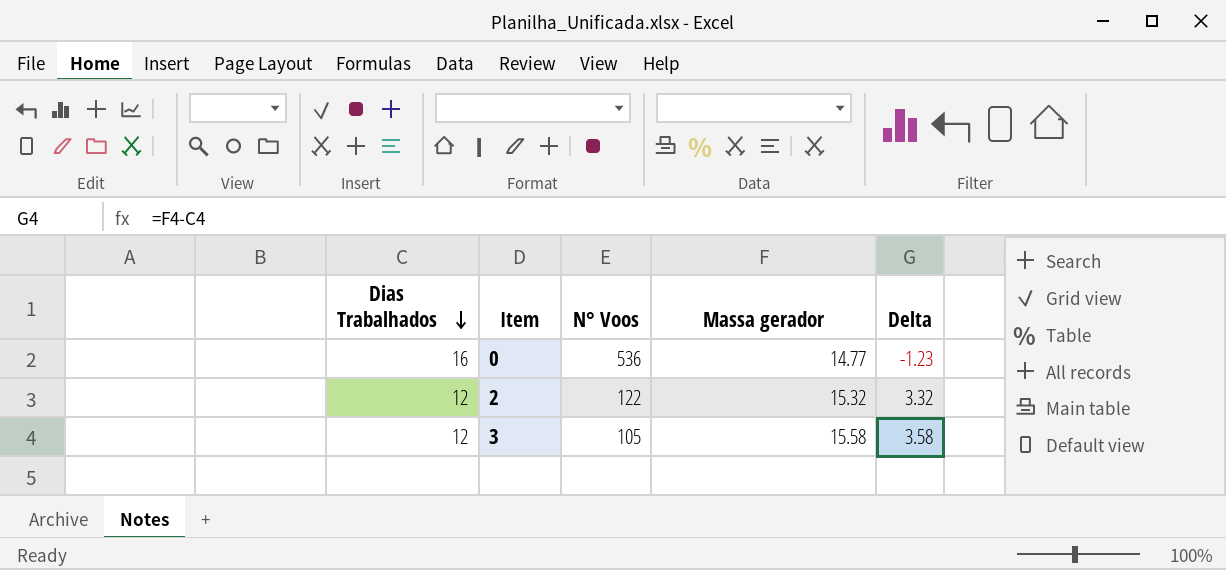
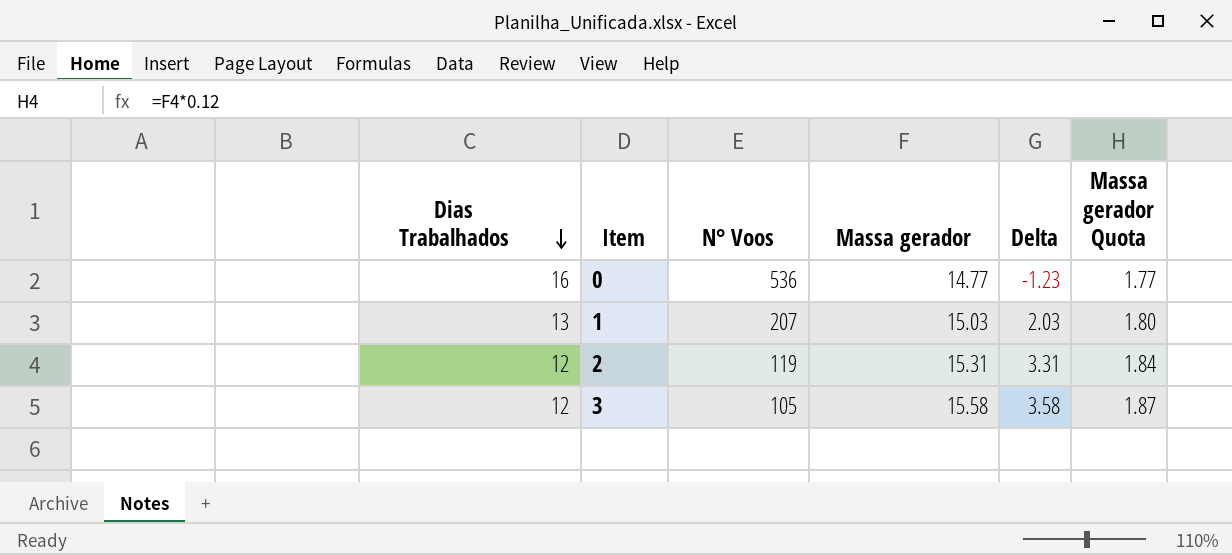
column Massa gerador Quota | formula: none -> [Massa gerador] * 0.12
row 1: none -> 13 | 207 | 15.03 | 2.03 | 1.80
2 | N° Voos: 122 -> 119
2 | Massa gerador: 15.32 -> 15.31
2 | Delta: 3.32 -> 3.31

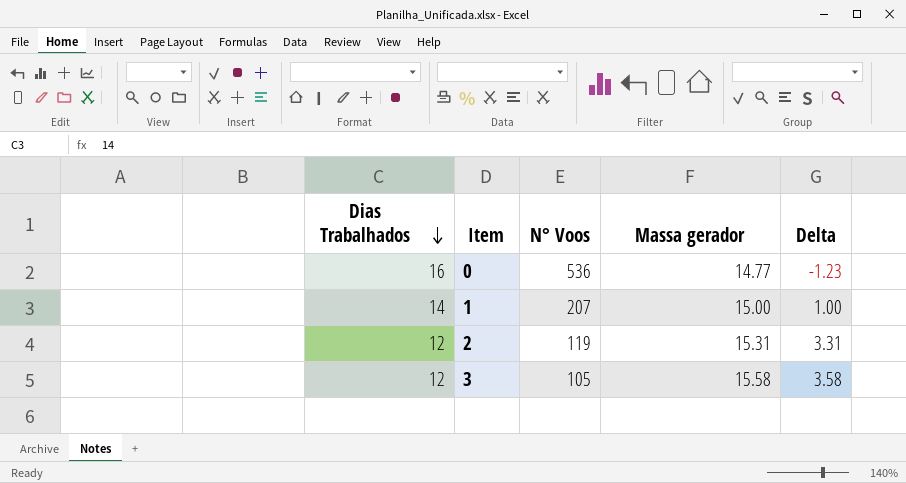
column Massa gerador Quota | formula: [Massa gerador] * 0.12 -> none
1 | Dias Trabalhados: 13 -> 14
1 | Massa gerador: 15.03 -> 15.00
1 | Delta: 2.03 -> 1.00

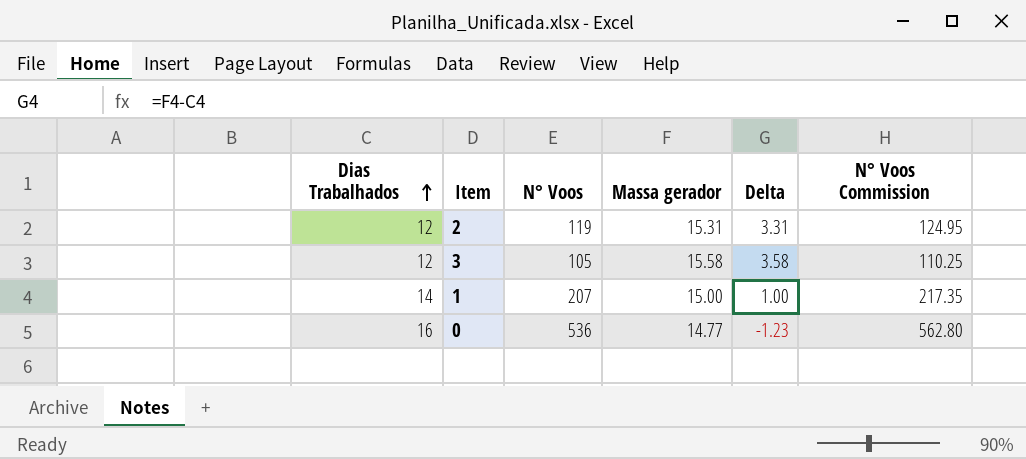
row order: Dias Trabalhados descending -> Dias Trabalhados ascending
column N° Voos Commission | formula: none -> [N° Voos] * 1.05

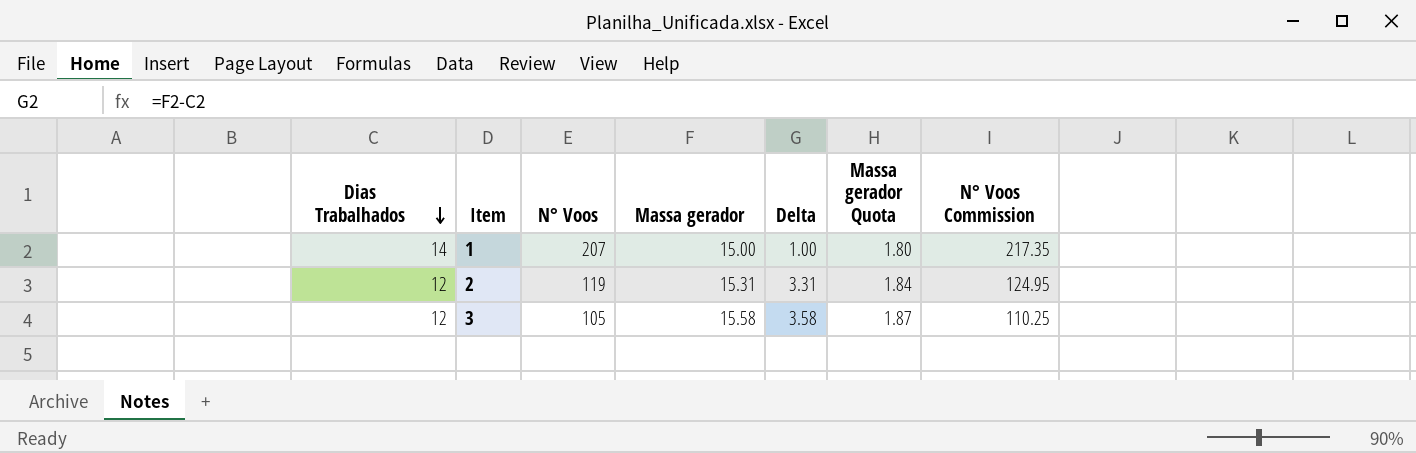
row order: Dias Trabalhados ascending -> Dias Trabalhados descending
column Massa gerador Quota | formula: none -> [Massa gerador] * 0.12
row 0: 16 | 536 | 14.77 | -1.23 | 562.80 -> none

